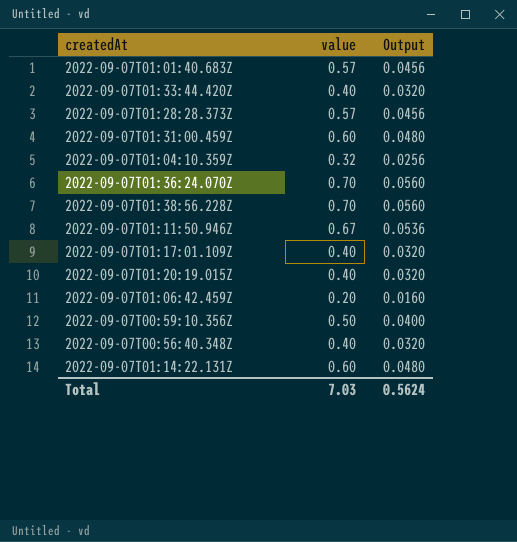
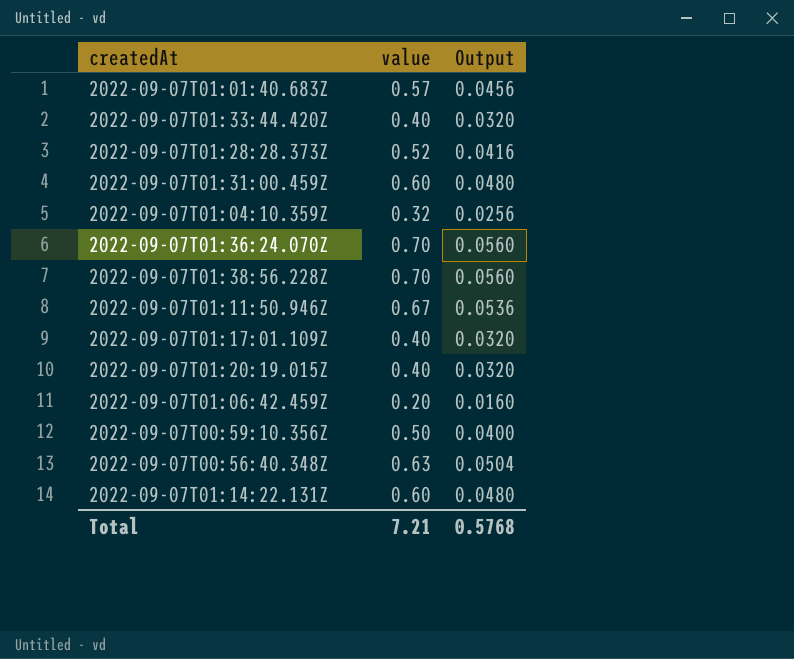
2022-09-07T01:28:28.373Z | value: 0.57 -> 0.52
2022-09-07T01:28:28.373Z | Output: 0.0456 -> 0.0416
2022-09-07T00:56:40.348Z | value: 0.40 -> 0.63
2022-09-07T00:56:40.348Z | Output: 0.0320 -> 0.0504
Total | value: 7.03 -> 7.21
Total | Output: 0.5624 -> 0.5768

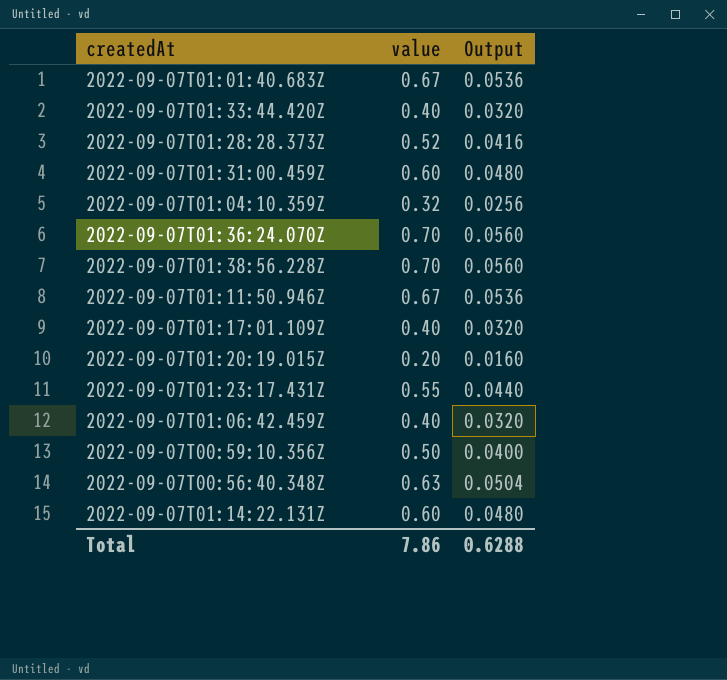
2022-09-07T01:01:40.683Z | value: 0.57 -> 0.67
2022-09-07T01:01:40.683Z | Output: 0.0456 -> 0.0536
2022-09-07T01:20:19.015Z | value: 0.40 -> 0.20
2022-09-07T01:20:19.015Z | Output: 0.0320 -> 0.0160
row 2022-09-07T01:23:17.431Z: none -> 0.55 | 0.0440
2022-09-07T01:06:42.459Z | value: 0.20 -> 0.40
2022-09-07T01:06:42.459Z | Output: 0.0160 -> 0.0320
Total | value: 7.21 -> 7.86
Total | Output: 0.5768 -> 0.6288

